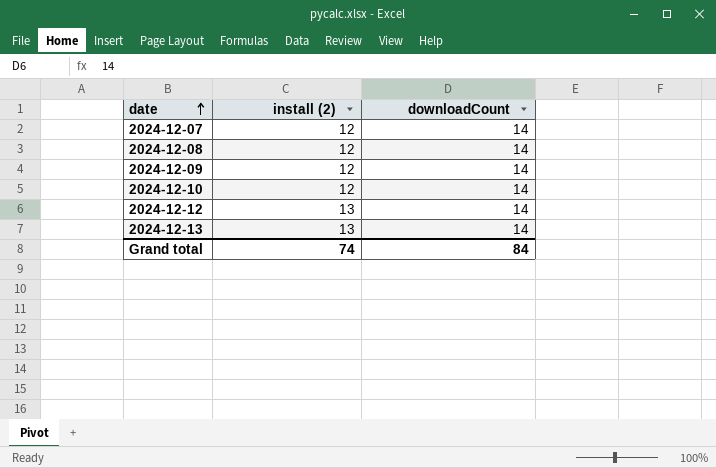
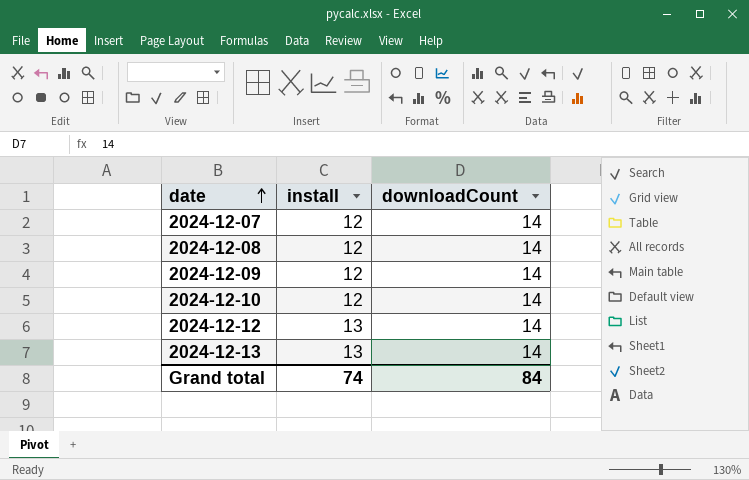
column name: install (2) -> install

